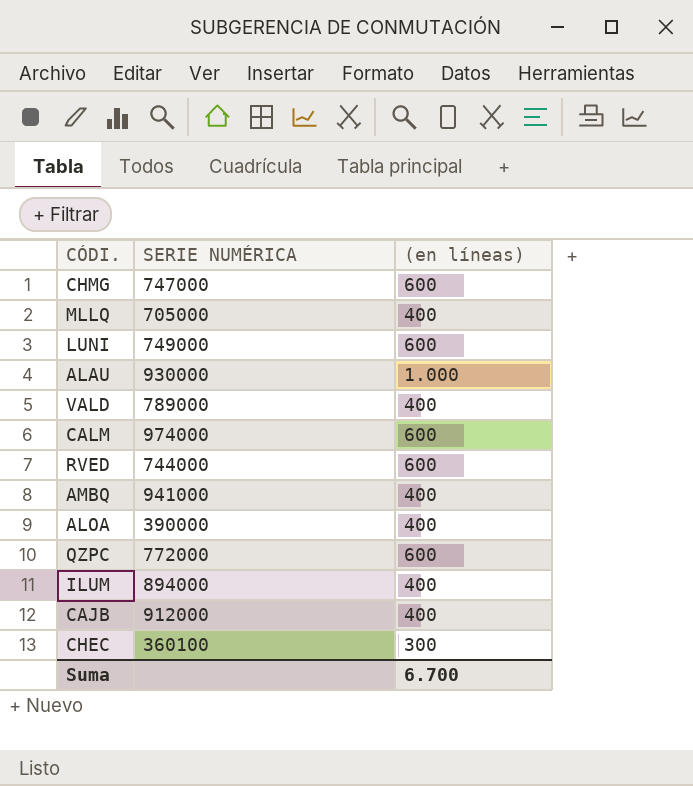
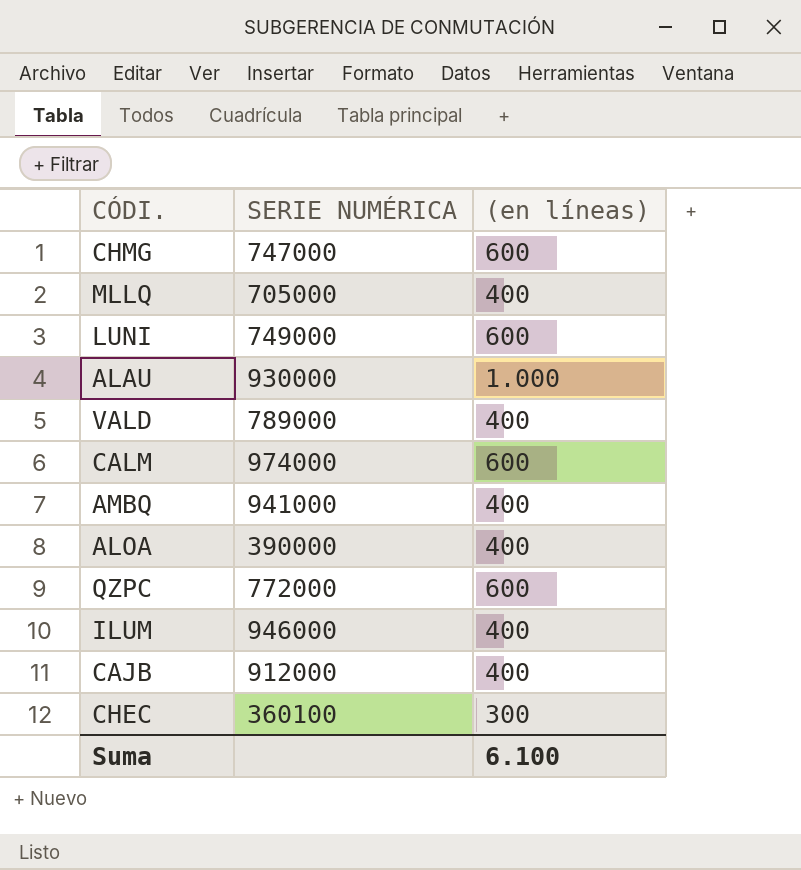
row RVED: 744000 | 600 -> none
ILUM | SERIE NUMÉRICA: 894000 -> 946000
Suma | (en líneas): 6.700 -> 6.100

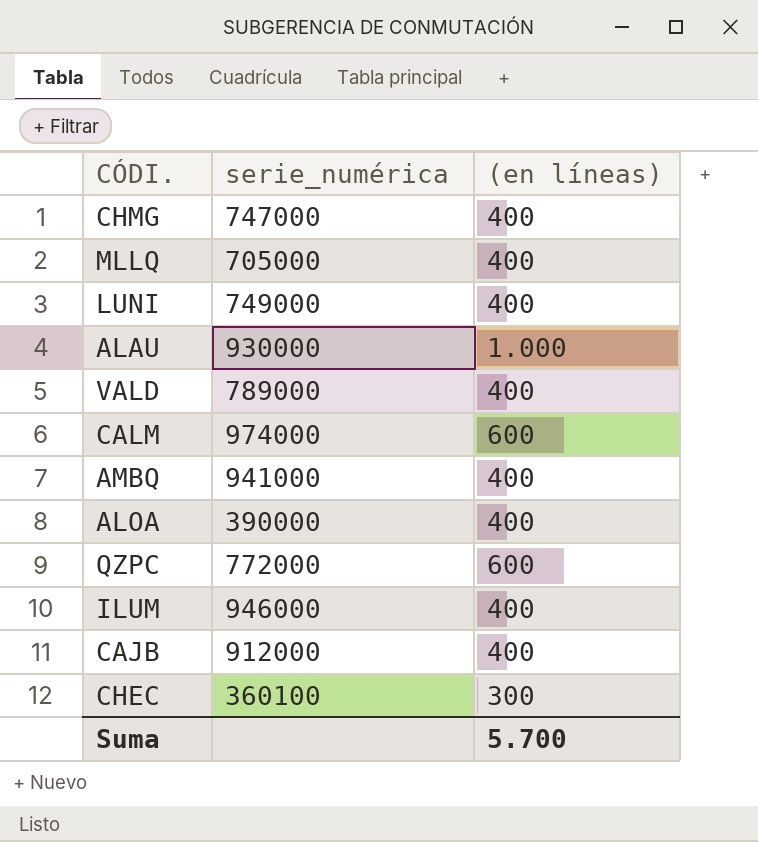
column name: SERIE NUMÉRICA -> serie_numérica
CHMG | (en líneas): 600 -> 400
LUNI | (en líneas): 600 -> 400
Suma | (en líneas): 6.100 -> 5.700

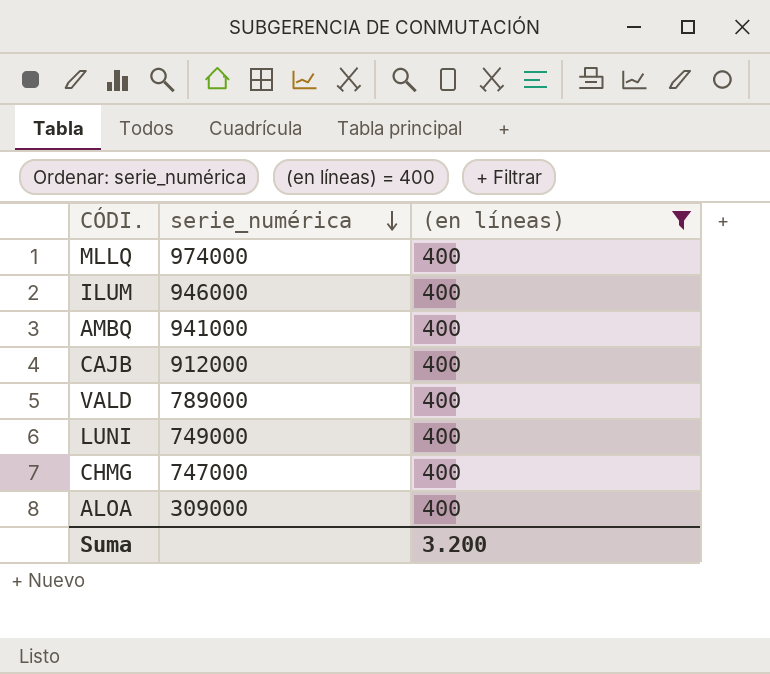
filter: none -> (en líneas) = 400
row order: none -> serie_numérica descending
MLLQ | serie_numérica: 705000 -> 974000
ALOA | serie_numérica: 390000 -> 309000
Suma | (en líneas): 5.700 -> 3.200

